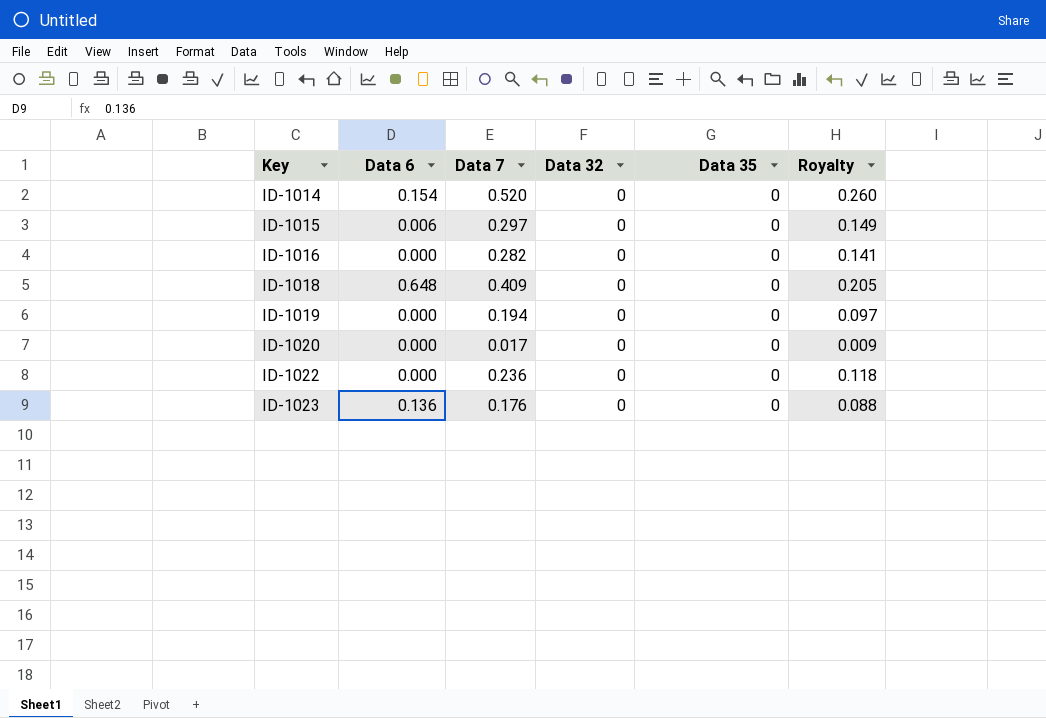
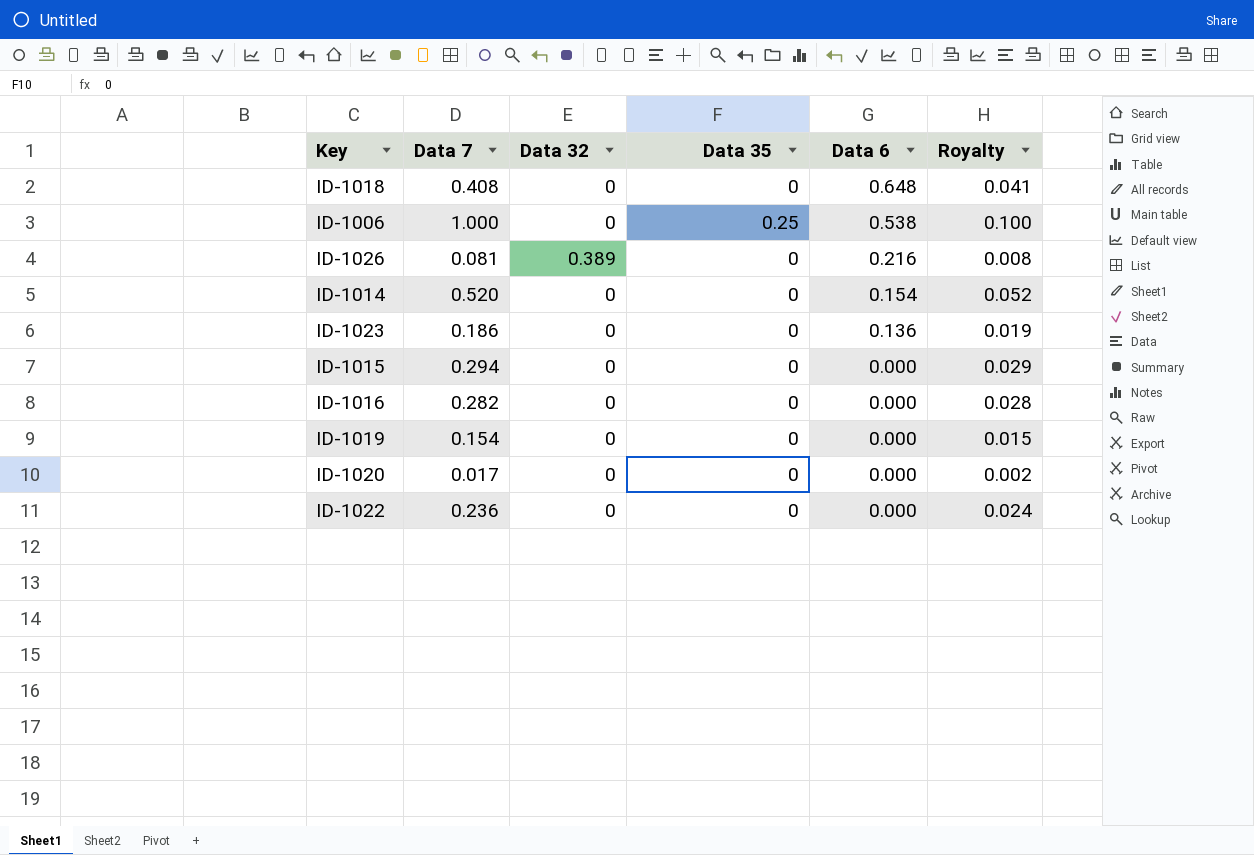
row order: Key ascending -> Data 6 descending
column Data 6 | position: 2 -> 5
column Royalty | formula: [Data 7] * 0.5 -> [Data 7] * 0.1
ID-1018 | Data 7: 0.409 -> 0.408
row ID-1006: none -> 1.000 | 0 | 0.25 | 0.538 | 0.100
row ID-1026: none -> 0.081 | 0.389 | 0 | 0.216 | 0.008
ID-1023 | Data 7: 0.176 -> 0.186
ID-1015 | Data 7: 0.297 -> 0.294
ID-1015 | Data 6: 0.006 -> 0.000
ID-1019 | Data 7: 0.194 -> 0.154

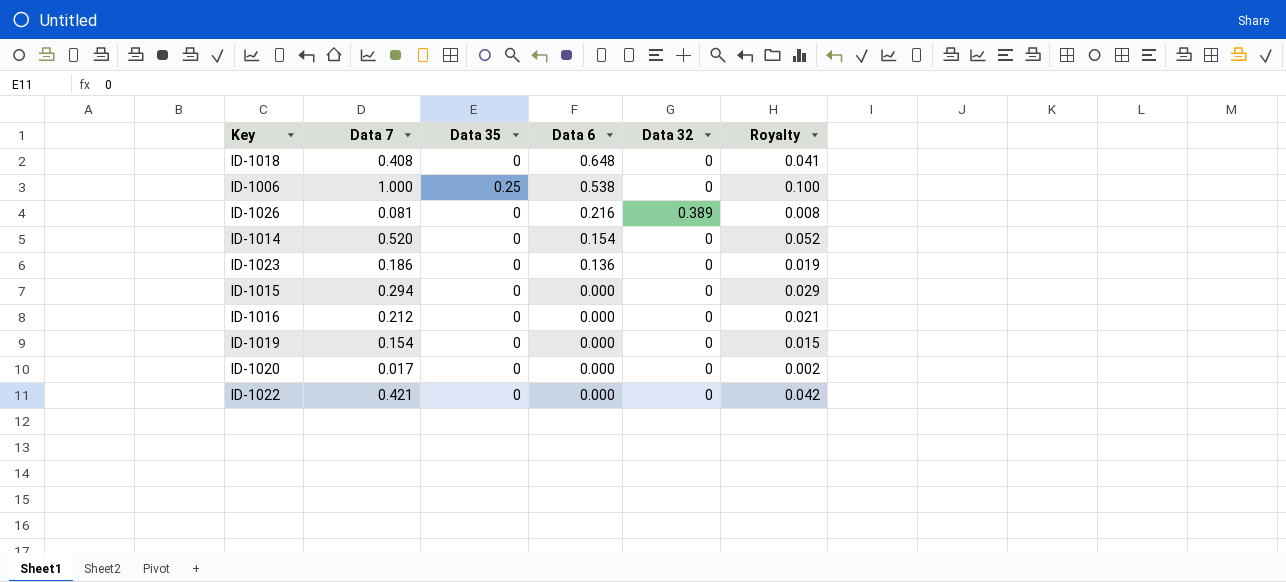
column Data 32 | position: 3 -> 5
ID-1016 | Data 7: 0.282 -> 0.212
ID-1016 | Royalty: 0.028 -> 0.021
ID-1022 | Data 7: 0.236 -> 0.421
ID-1022 | Royalty: 0.024 -> 0.042

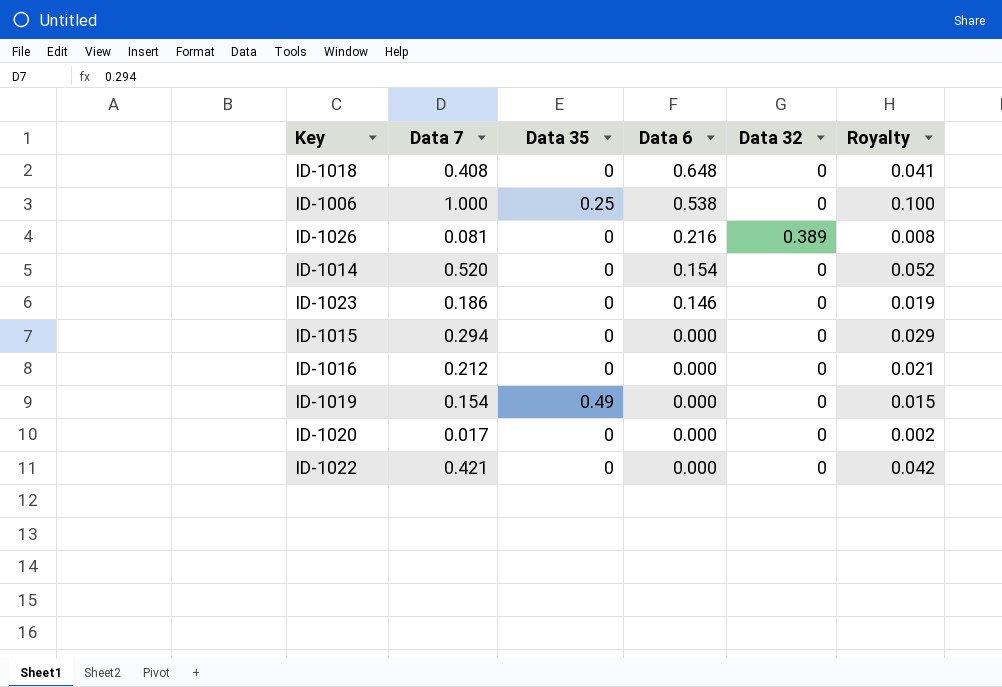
ID-1023 | Data 6: 0.136 -> 0.146
ID-1019 | Data 35: 0 -> 0.49

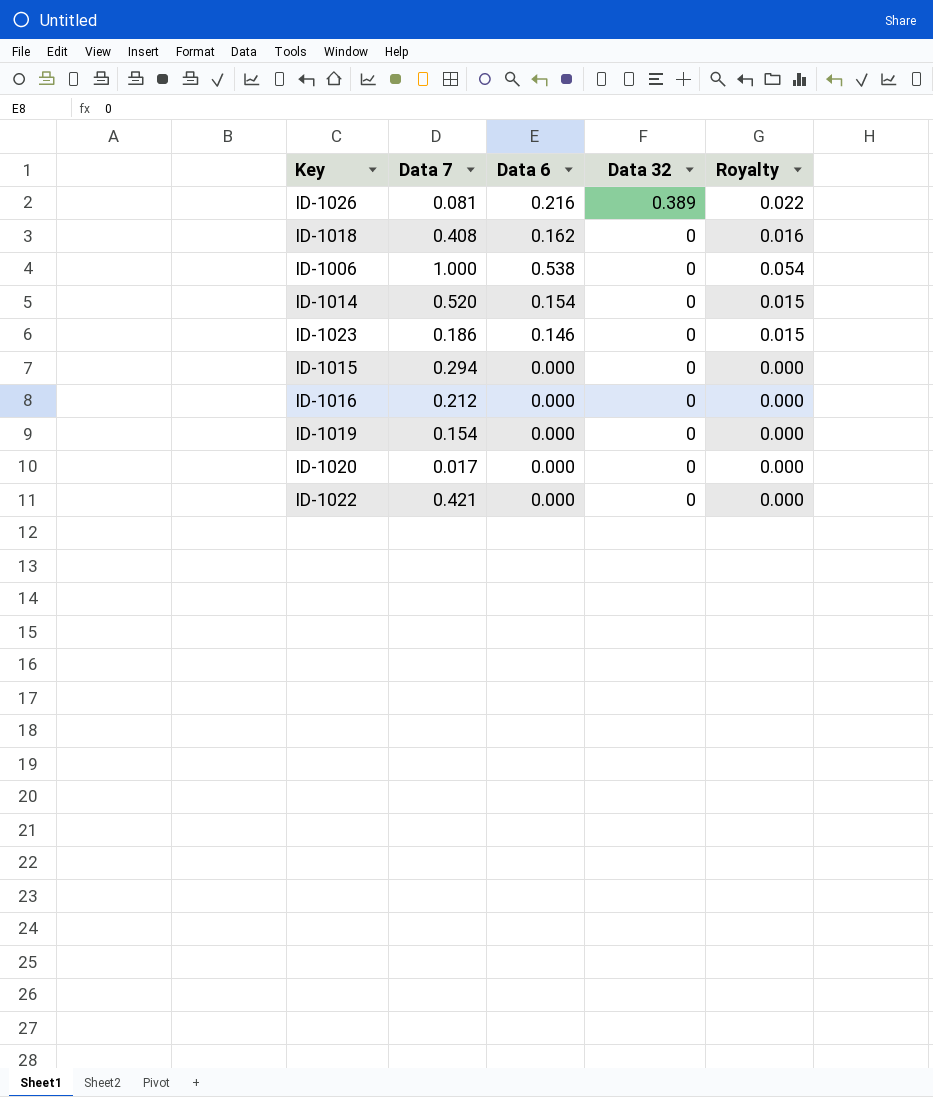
row order: Data 6 descending -> Data 32 descending
column Data 35 | position: 3 -> none
column Royalty | formula: [Data 7] * 0.1 -> [Data 6] * 0.1
ID-1018 | Data 6: 0.648 -> 0.162

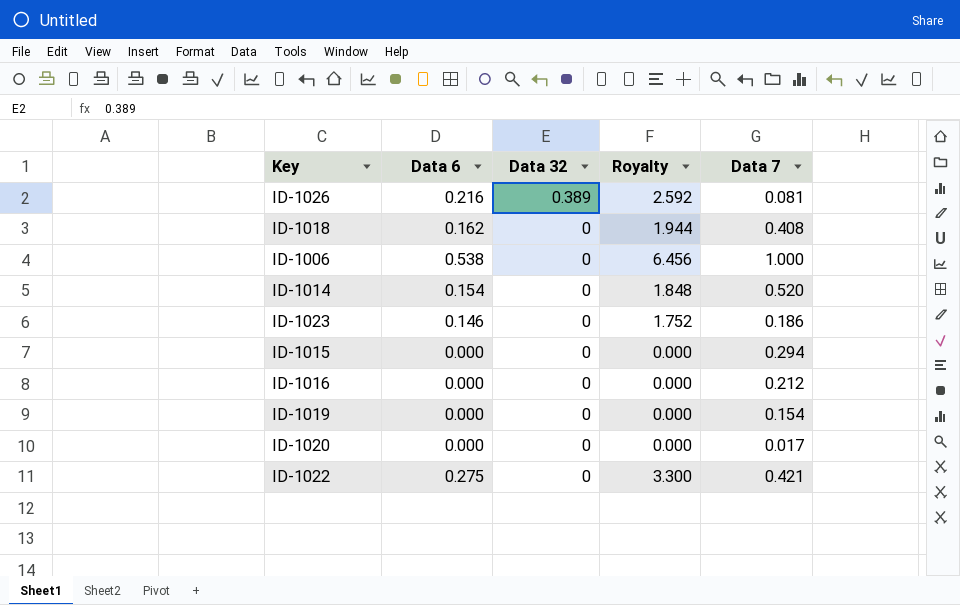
column Royalty | formula: [Data 6] * 0.1 -> [Data 6] * 12
column Data 7 | position: 2 -> 5
ID-1022 | Data 6: 0.000 -> 0.275

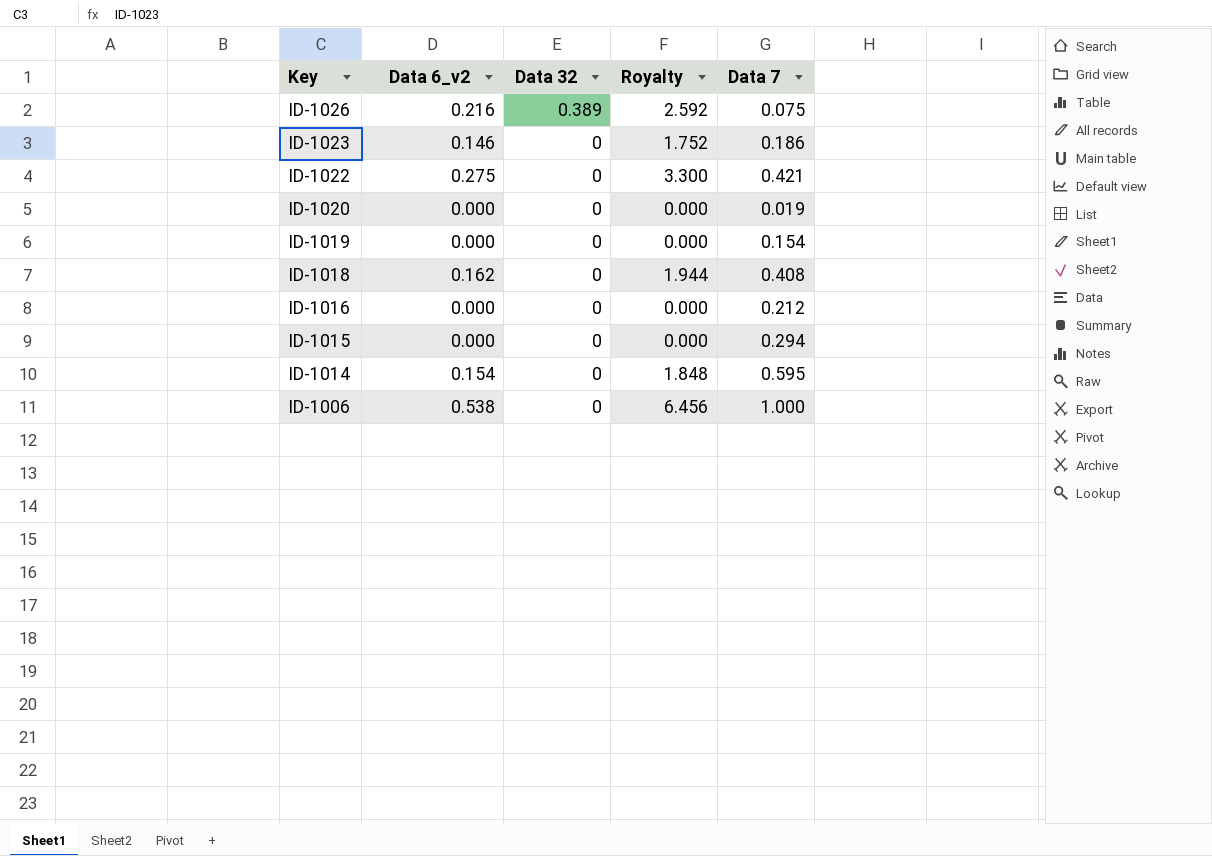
row order: Data 32 descending -> Key descending
column name: Data 6 -> Data 6_v2
ID-1026 | Data 7: 0.081 -> 0.075
ID-1020 | Data 7: 0.017 -> 0.019
ID-1014 | Data 7: 0.520 -> 0.595

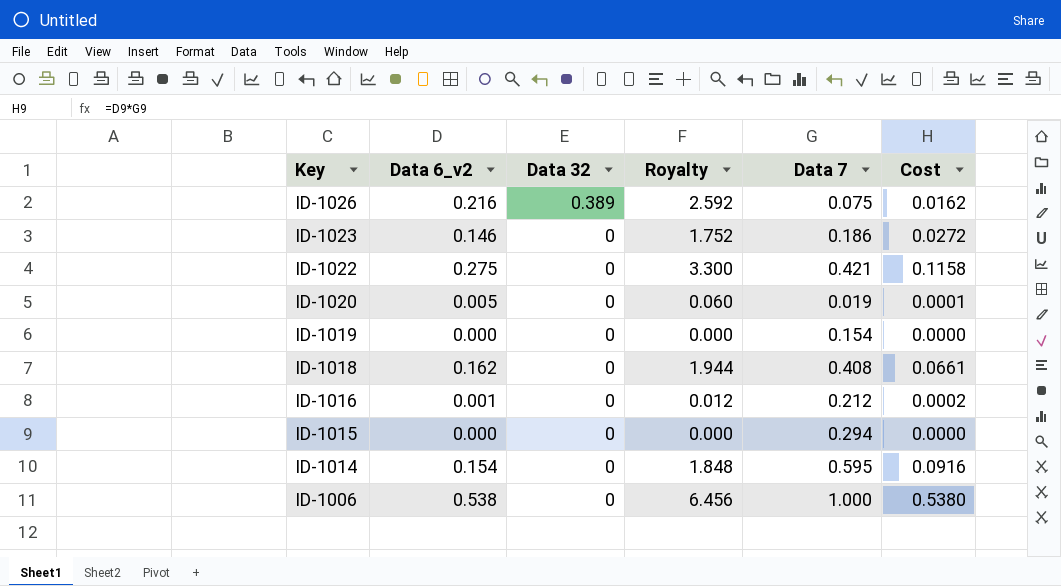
column Cost | formula: none -> [Data 6_v2] * [Data 7]
ID-1020 | Data 6_v2: 0.000 -> 0.005
ID-1020 | Royalty: 0.000 -> 0.060
ID-1016 | Data 6_v2: 0.000 -> 0.001
ID-1016 | Royalty: 0.000 -> 0.012

